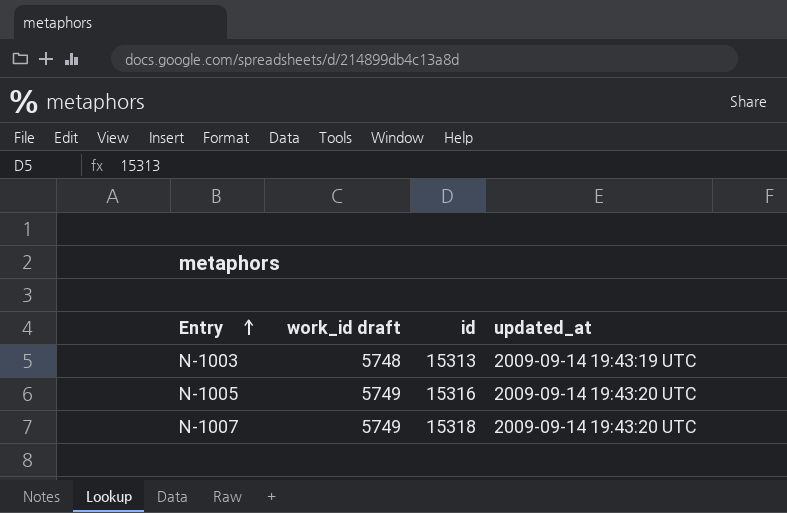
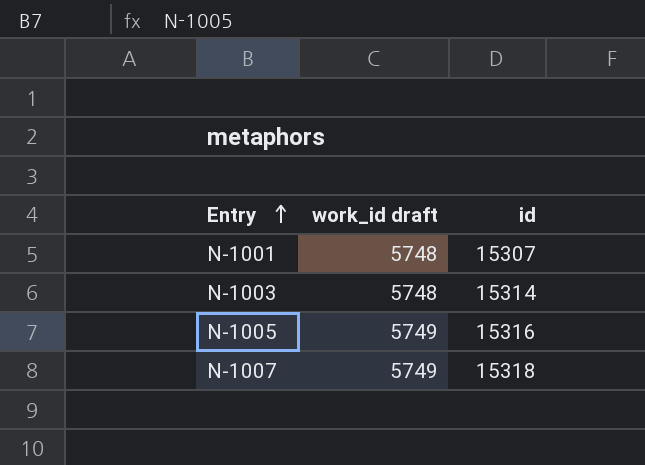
column updated_at | position: 4 -> none
row N-1001: none -> 5748 | 15307
N-1003 | id: 15313 -> 15314

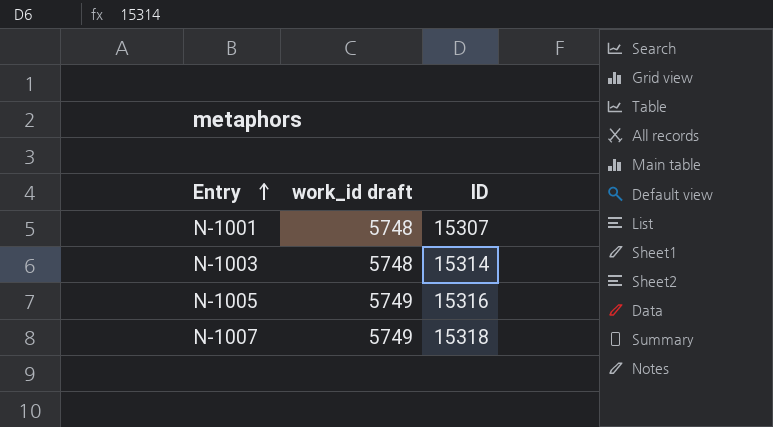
column name: id -> ID

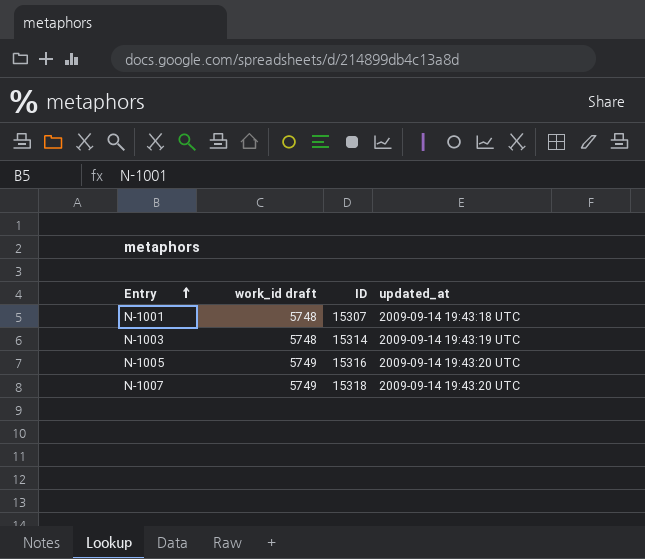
column updated_at | position: none -> 4

